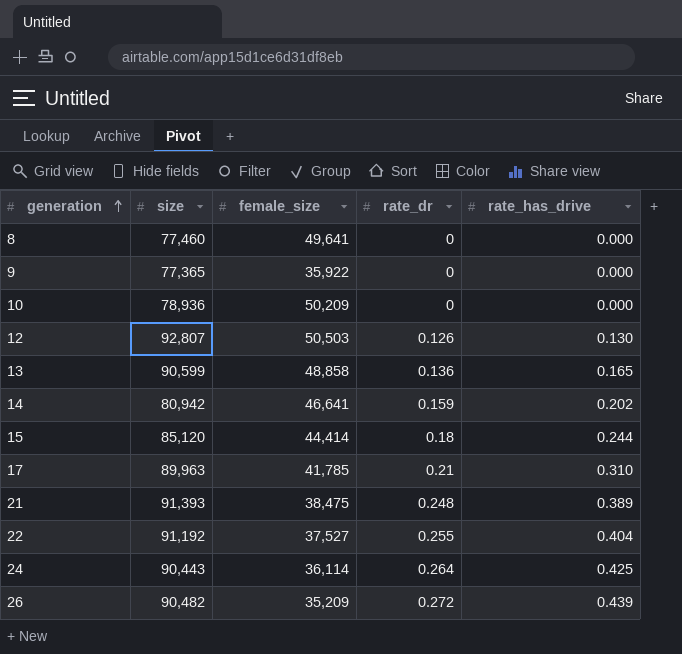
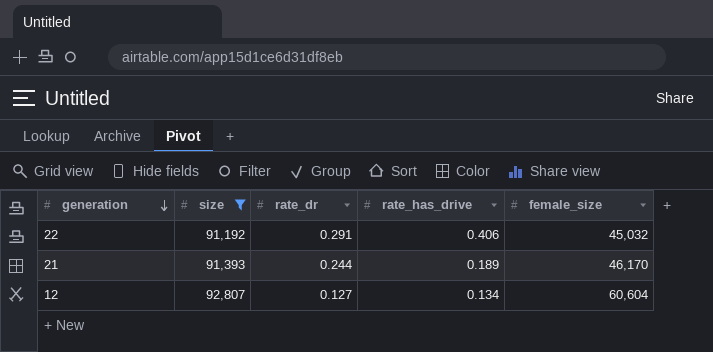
filter: none -> size >= 91,192
row order: generation ascending -> generation descending
column female_size | position: 3 -> 5
22 | rate_dr: 0.255 -> 0.291
22 | rate_has_drive: 0.404 -> 0.406
22 | female_size: 37,527 -> 45,032
21 | rate_dr: 0.248 -> 0.244
21 | rate_has_drive: 0.389 -> 0.189
21 | female_size: 38,475 -> 46,170
12 | rate_dr: 0.126 -> 0.127
12 | rate_has_drive: 0.130 -> 0.134
12 | female_size: 50,503 -> 60,604

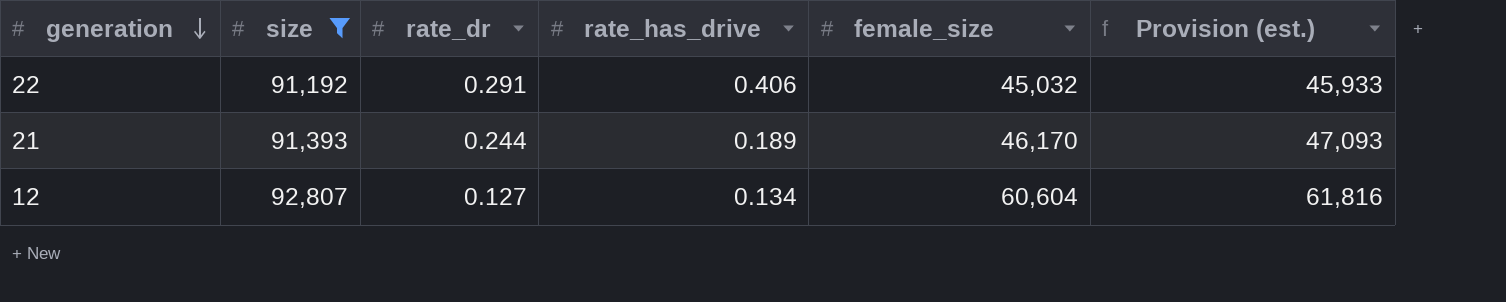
column Provision (est.) | formula: none -> [female_size] * 1.02

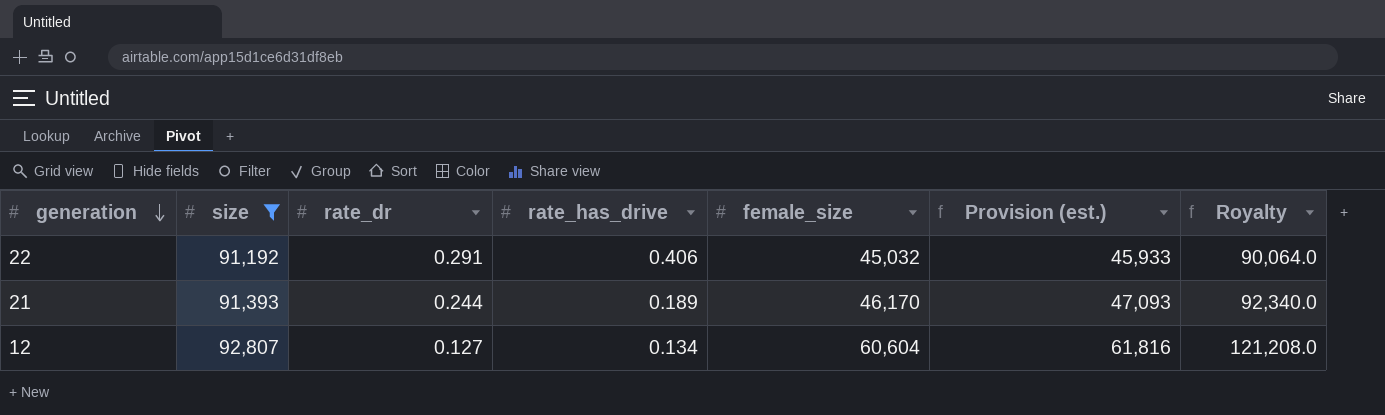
column Royalty | formula: none -> [female_size] * 2

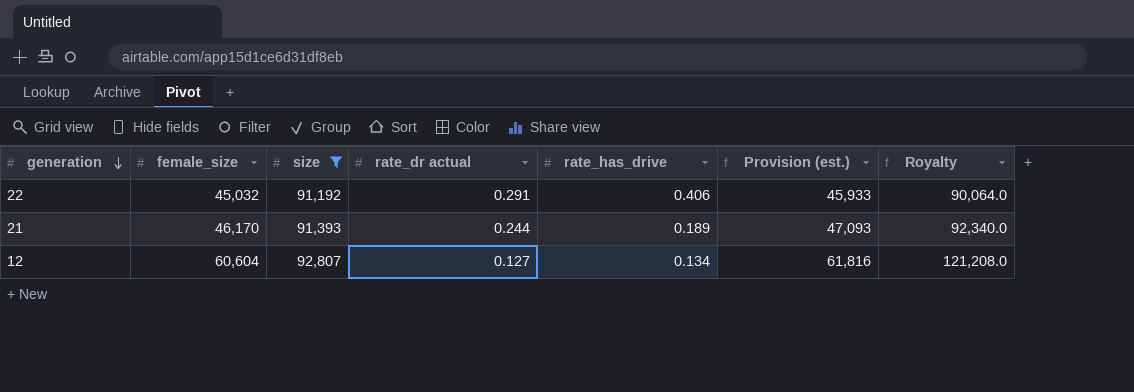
column female_size | position: 5 -> 2
column name: rate_dr -> rate_dr actual

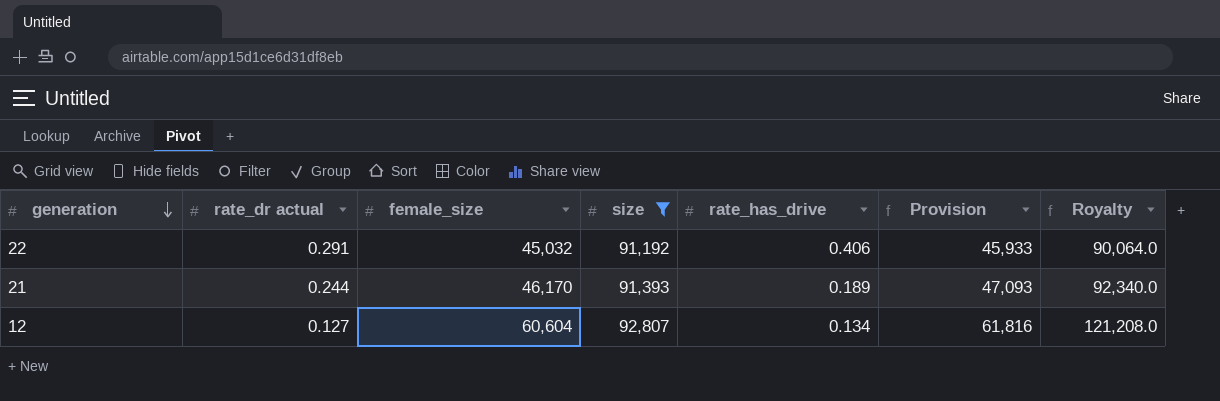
column rate_dr actual | position: 4 -> 2
column name: Provision (est.) -> Provision

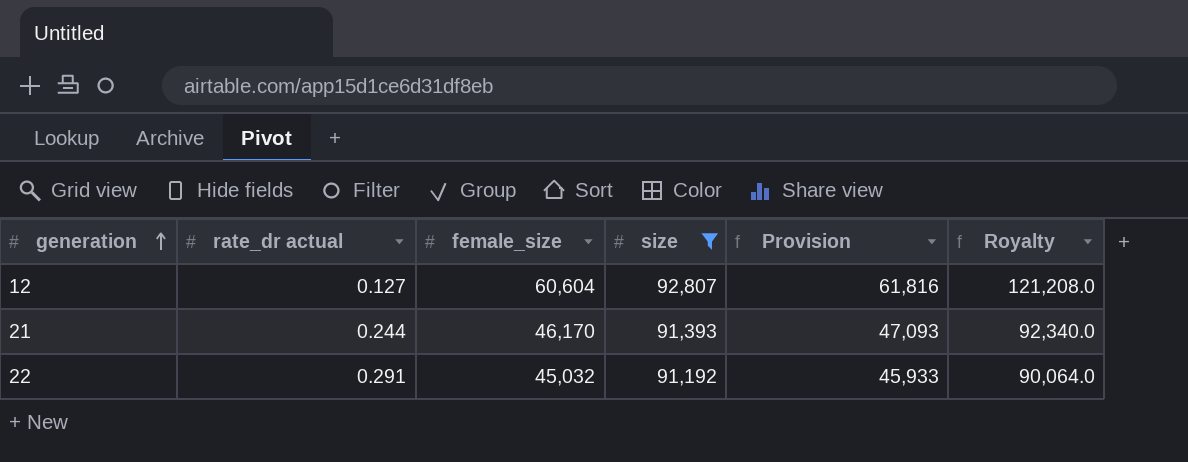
row order: generation descending -> generation ascending
column rate_has_drive | position: 5 -> none

